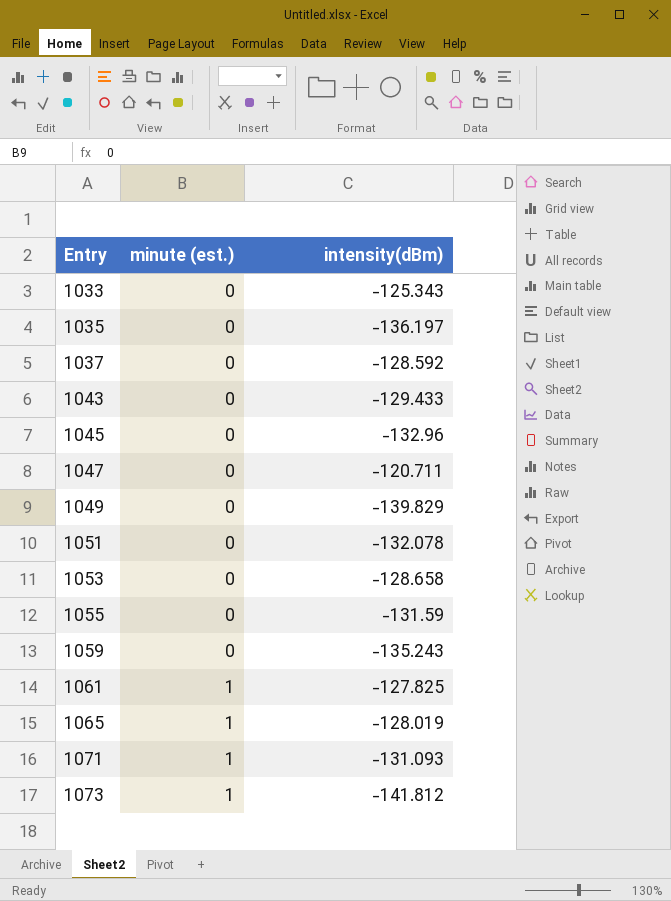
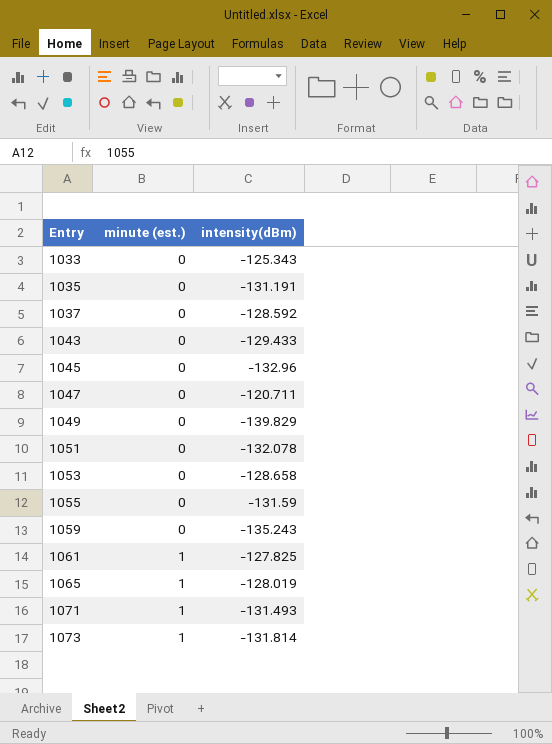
1035 | intensity(dBm): -136.197 -> -131.191
1071 | intensity(dBm): -131.093 -> -131.493
1073 | intensity(dBm): -141.812 -> -131.814

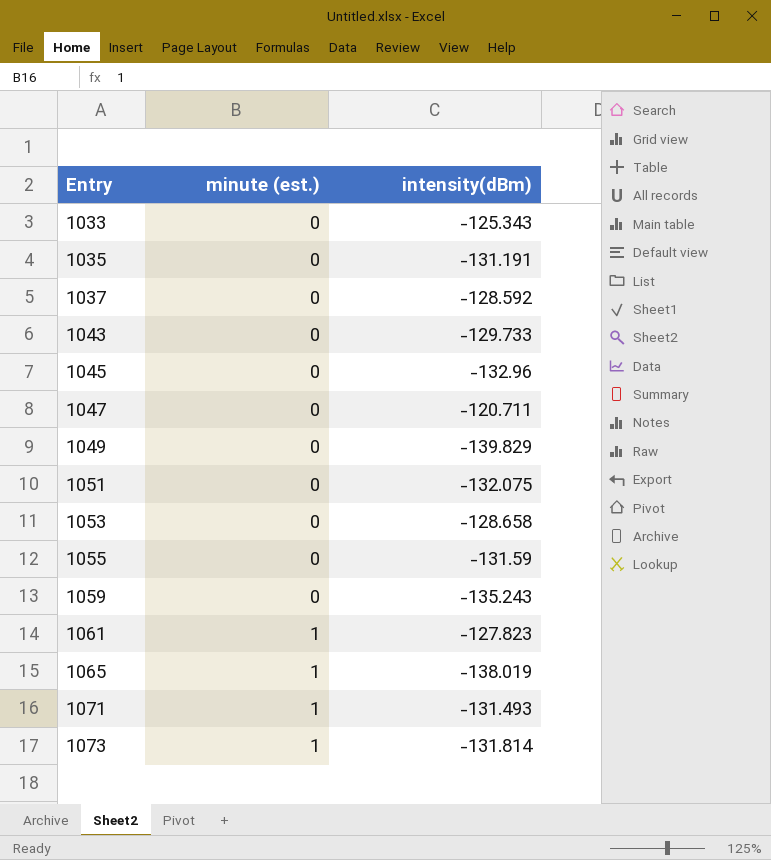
1043 | intensity(dBm): -129.433 -> -129.733
1051 | intensity(dBm): -132.078 -> -132.075
1061 | intensity(dBm): -127.825 -> -127.823
1065 | intensity(dBm): -128.019 -> -138.019

